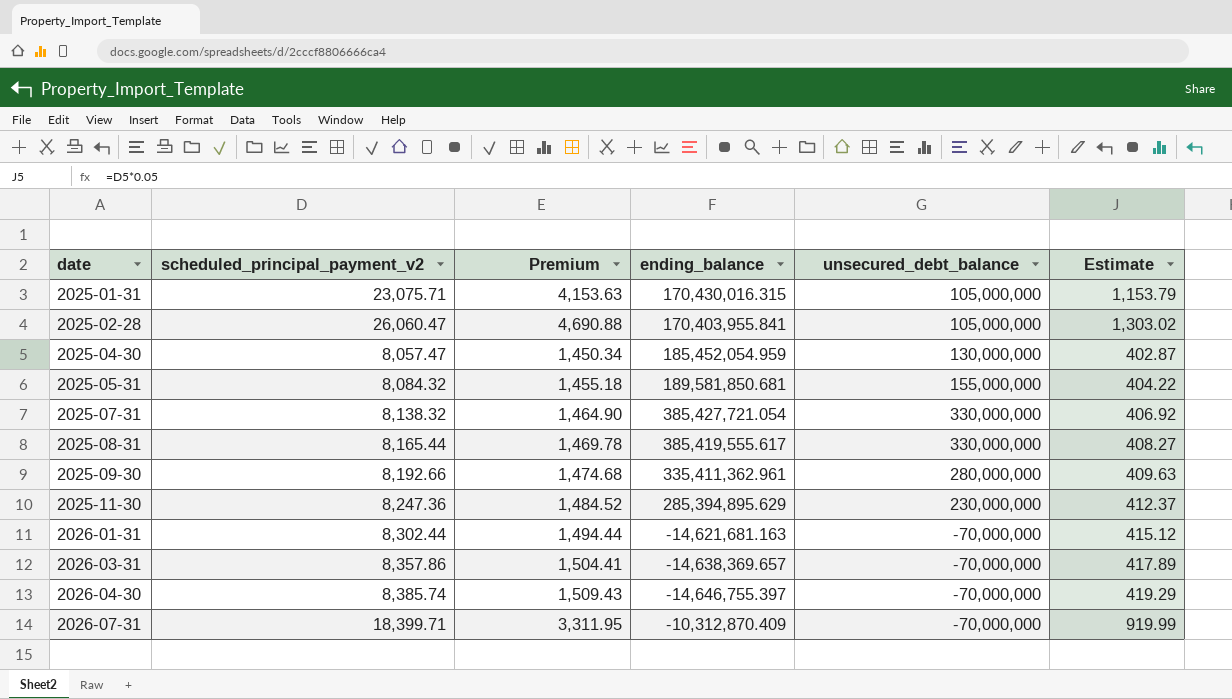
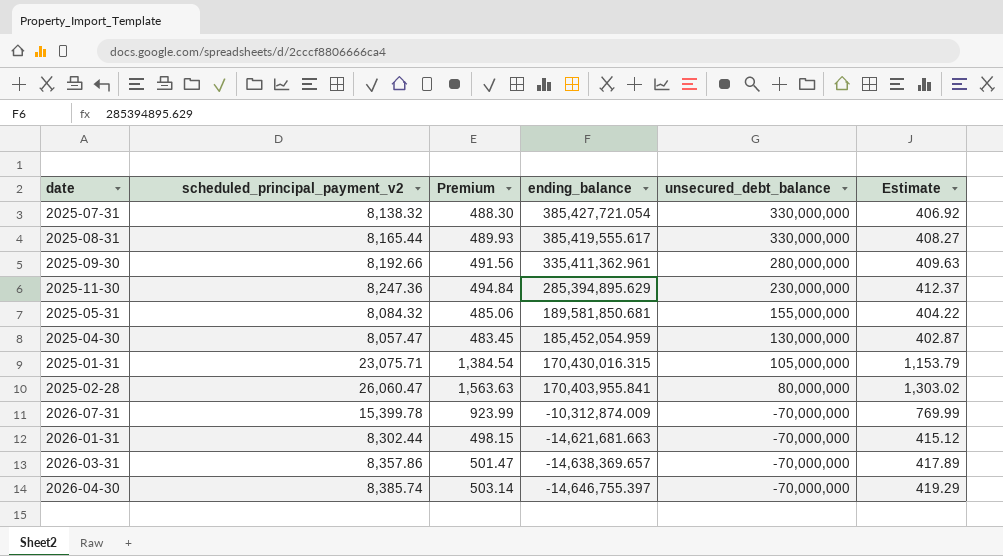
row order: date ascending -> ending_balance descending
column Premium | formula: [scheduled_principal_payment_v2] * 0.18 -> [scheduled_principal_payment_v2] * 0.06
2025-02-28 | unsecured_debt_balance: 105,000,000 -> 80,000,000
2026-07-31 | scheduled_principal_payment_v2: 18,399.71 -> 15,399.78
2026-07-31 | ending_balance: -10,312,870.409 -> -10,312,874.009
2026-07-31 | Estimate: 919.99 -> 769.99
2026-01-31 | ending_balance: -14,621,681.163 -> -14,621,681.663

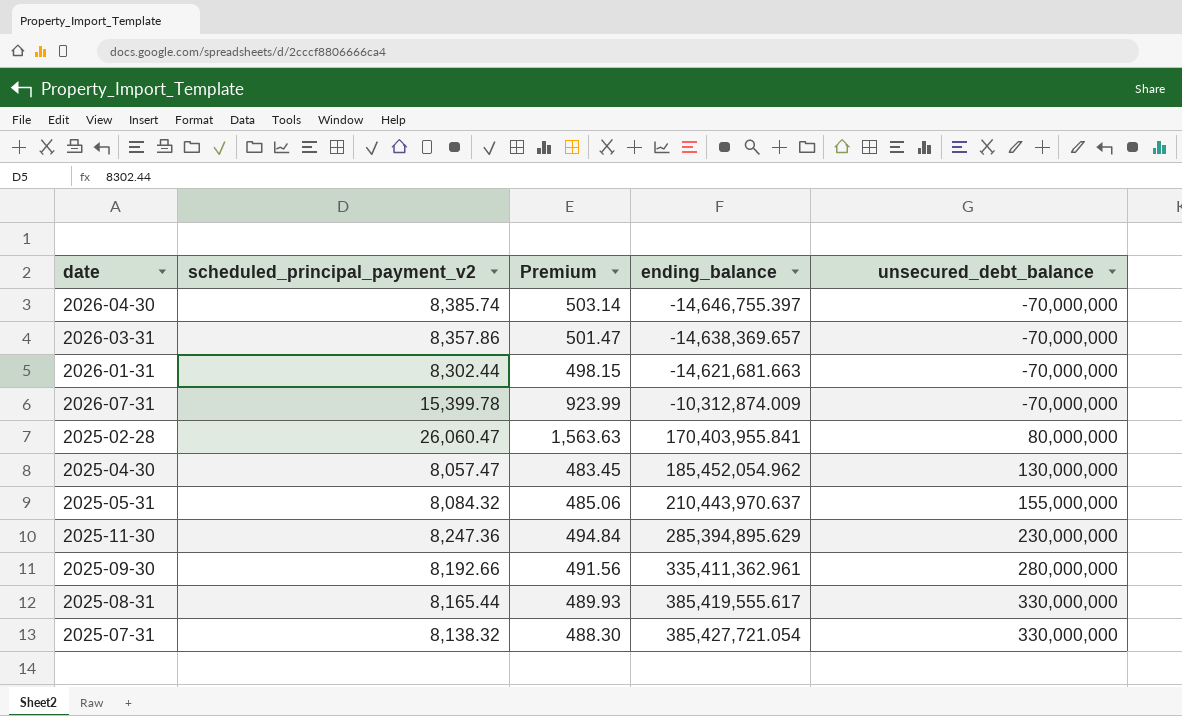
row order: ending_balance descending -> ending_balance ascending
column Estimate | formula: [scheduled_principal_payment_v2] * 0.05 -> none
row 2025-01-31: 23,075.71 | 1,384.54 | 170,430,016.315 | 105,000,000 | 1,153.79 -> none
2025-04-30 | ending_balance: 185,452,054.959 -> 185,452,054.962
2025-05-31 | ending_balance: 189,581,850.681 -> 210,443,970.637

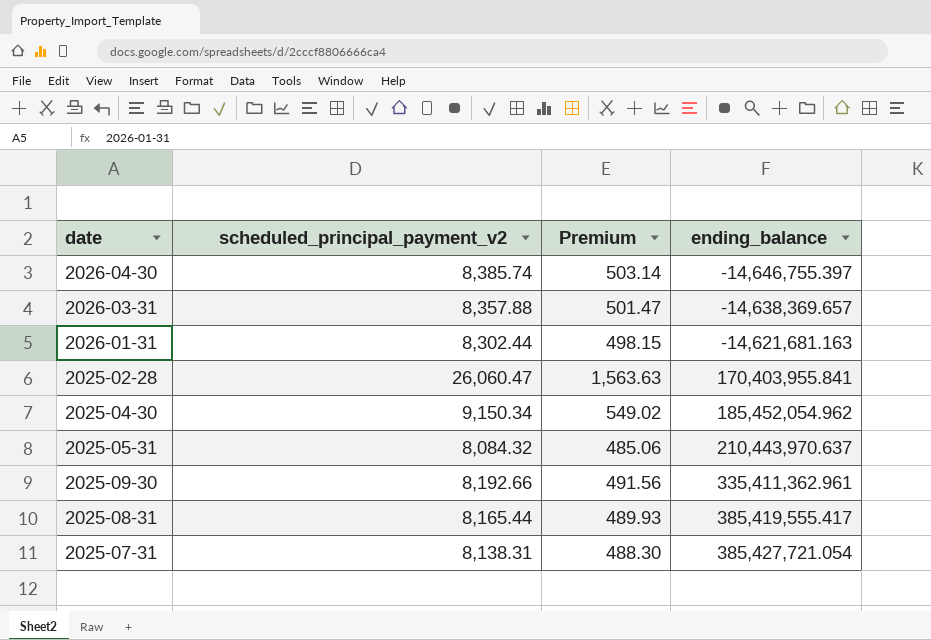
column unsecured_debt_balance | position: 5 -> none
row 2026-07-31: 15,399.78 | 923.99 | -10,312,874.009 | -70,000,000 -> none
row 2025-11-30: 8,247.36 | 494.84 | 285,394,895.629 | 230,000,000 -> none
2026-03-31 | scheduled_principal_payment_v2: 8,357.86 -> 8,357.88
2026-01-31 | ending_balance: -14,621,681.663 -> -14,621,681.163
2025-04-30 | scheduled_principal_payment_v2: 8,057.47 -> 9,150.34
2025-04-30 | Premium: 483.45 -> 549.02
2025-08-31 | ending_balance: 385,419,555.617 -> 385,419,555.417
2025-07-31 | scheduled_principal_payment_v2: 8,138.32 -> 8,138.31

